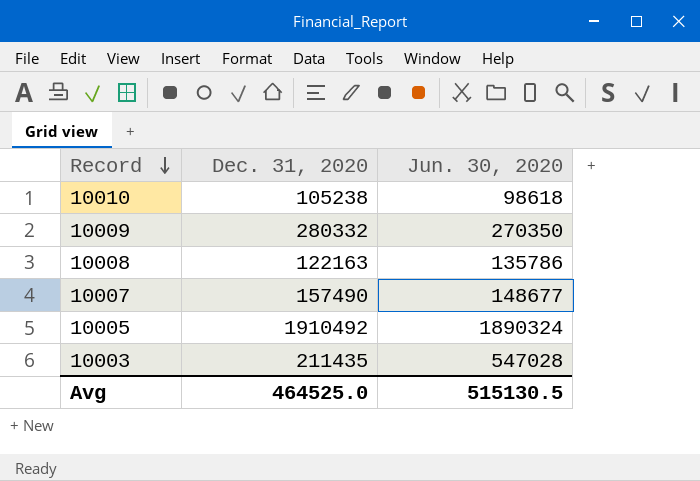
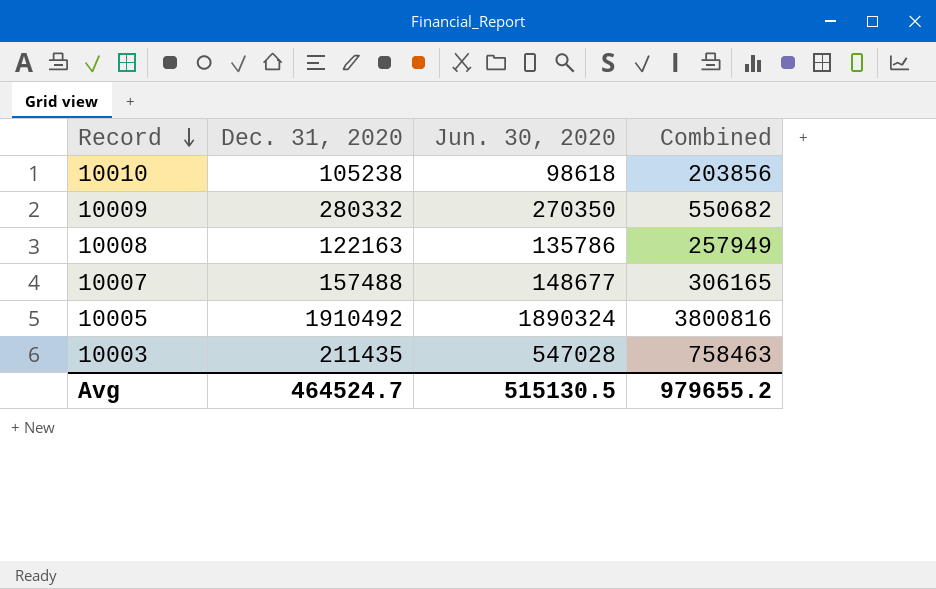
column Combined | formula: none -> [Dec. 31, 2020] + [Jun. 30, 2020]
10007 | Dec. 31, 2020: 157490 -> 157488
Avg | Dec. 31, 2020: 464525.0 -> 464524.7

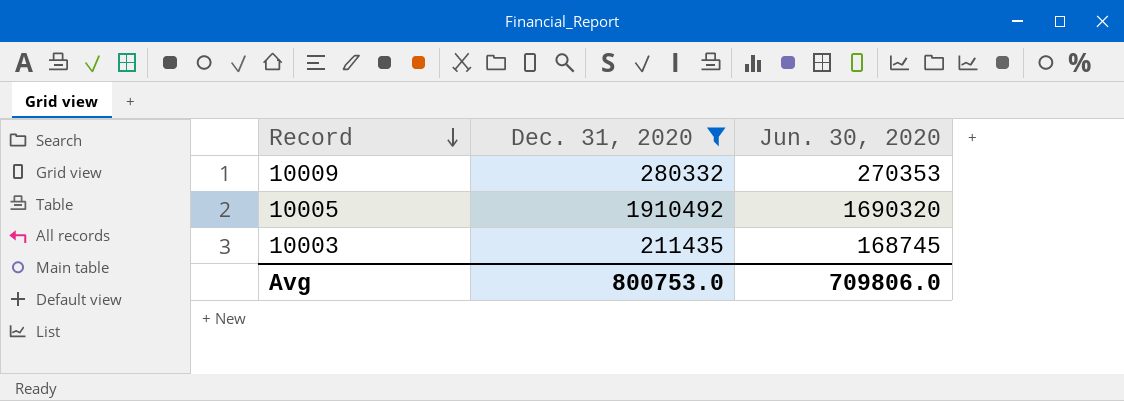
filter: none -> Dec. 31, 2020 >= 211435
column Combined | formula: [Dec. 31, 2020] + [Jun. 30, 2020] -> none
10009 | Jun. 30, 2020: 270350 -> 270353
10005 | Jun. 30, 2020: 1890324 -> 1690320
10003 | Jun. 30, 2020: 547028 -> 168745
Avg | Dec. 31, 2020: 464524.7 -> 800753.0
Avg | Jun. 30, 2020: 515130.5 -> 709806.0

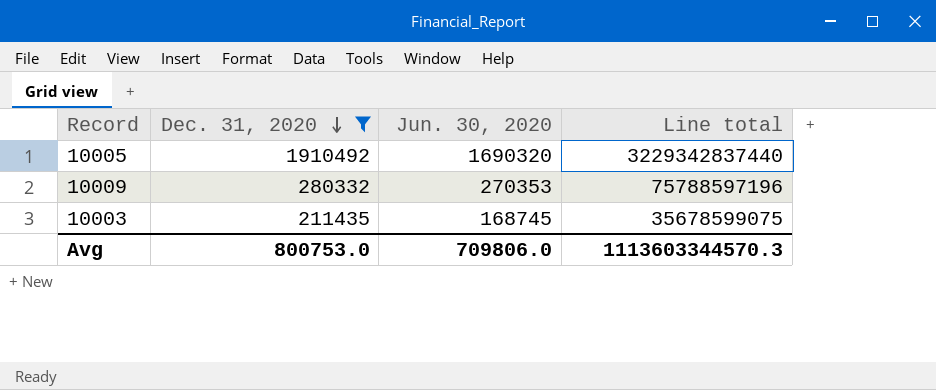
row order: Record descending -> Dec. 31, 2020 descending
column Line total | formula: none -> [Dec. 31, 2020] * [Jun. 30, 2020]

